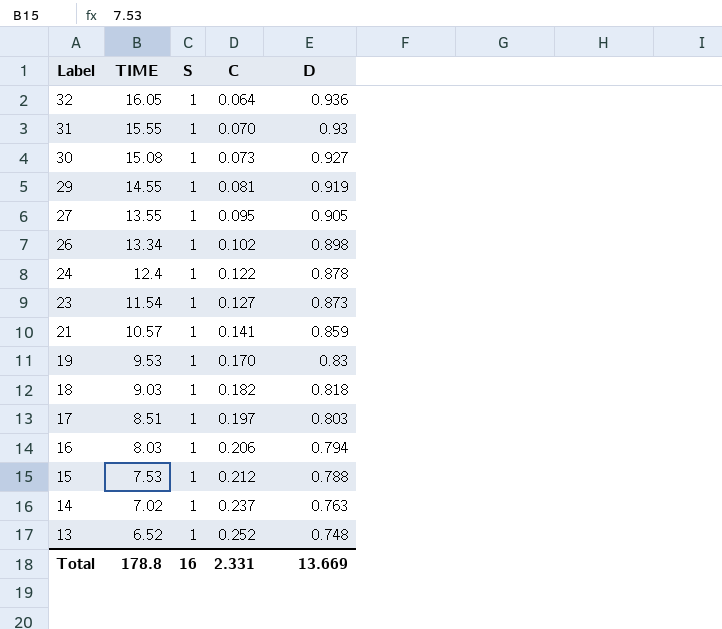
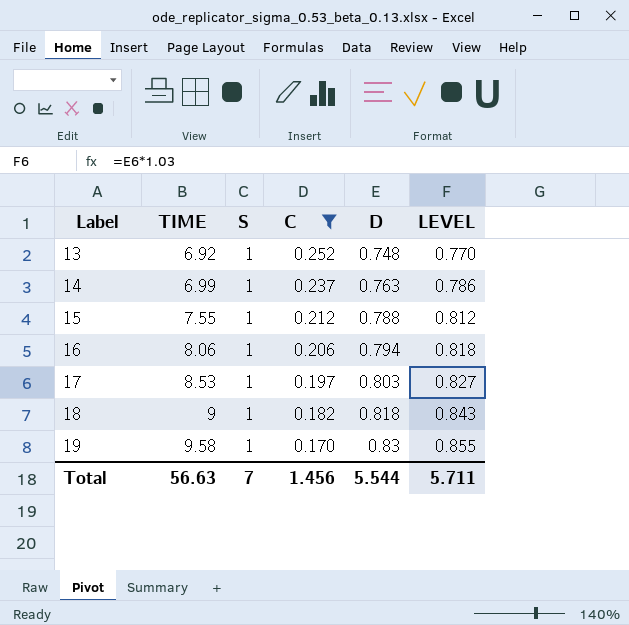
filter: none -> C >= 0.170
row order: Label descending -> Label ascending
column LEVEL | formula: none -> [D] * 1.03
13 | TIME: 6.52 -> 6.92
14 | TIME: 7.02 -> 6.99
15 | TIME: 7.53 -> 7.55
16 | TIME: 8.03 -> 8.06
17 | TIME: 8.51 -> 8.53
18 | TIME: 9.03 -> 9
19 | TIME: 9.53 -> 9.58
Total | TIME: 178.8 -> 56.63
Total | S: 16 -> 7
Total | C: 2.331 -> 1.456
Total | D: 13.669 -> 5.544

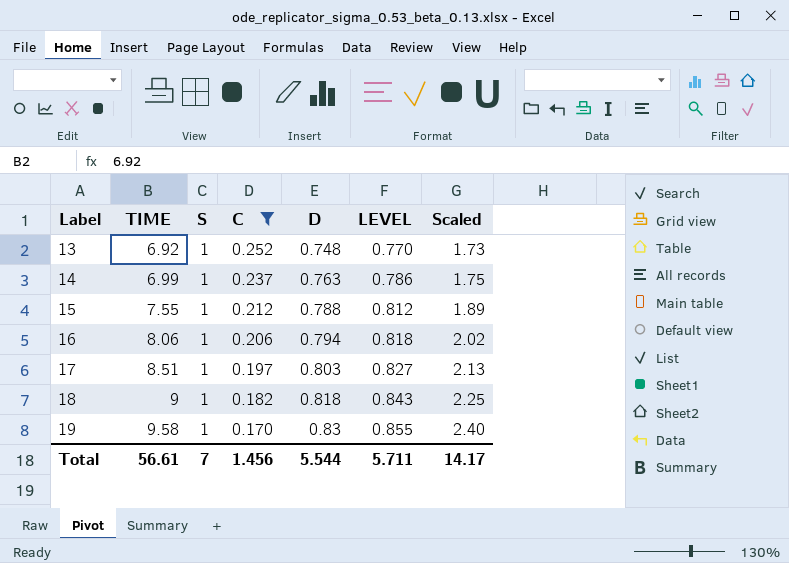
column Scaled | formula: none -> [TIME] * 0.25
17 | TIME: 8.53 -> 8.51
Total | TIME: 56.63 -> 56.61

